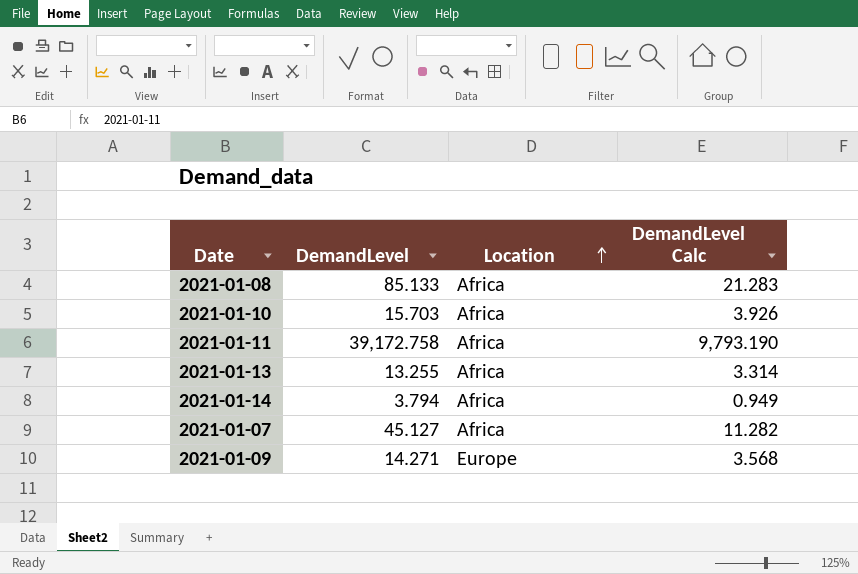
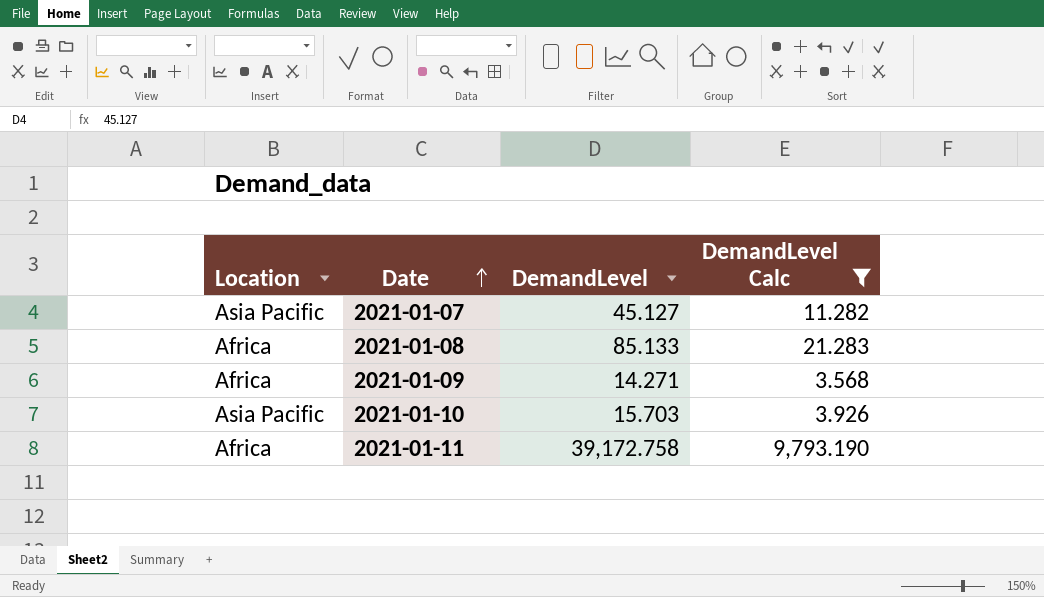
filter: none -> DemandLevel Calc >= 3.568
row order: Location ascending -> Date ascending
column Location | position: 3 -> 1
2021-01-07 | Location: Africa -> Asia Pacific
2021-01-09 | Location: Europe -> Africa
2021-01-10 | Location: Africa -> Asia Pacific

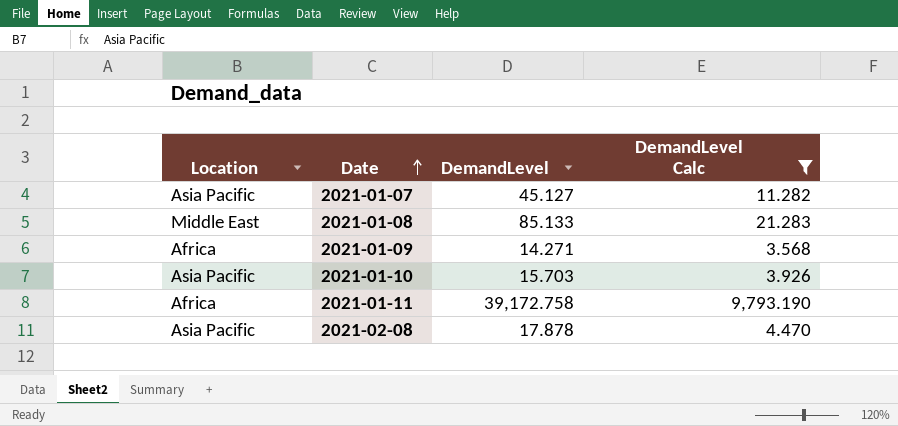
2021-01-08 | Location: Africa -> Middle East
row 2021-02-08: none -> Asia Pacific | 17.878 | 4.470

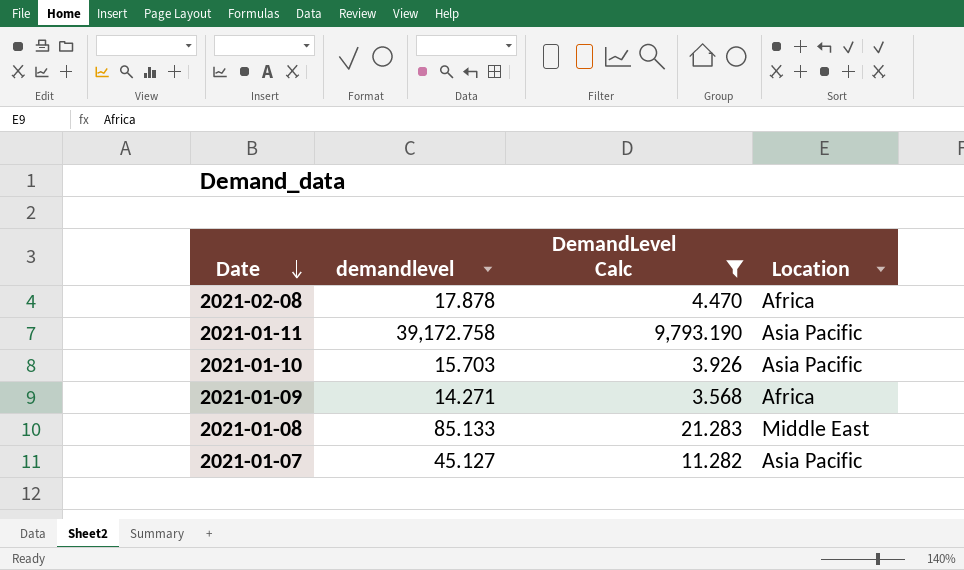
row order: Date ascending -> Date descending
column name: DemandLevel -> demandlevel
column Location | position: 1 -> 4
2021-02-08 | Location: Asia Pacific -> Africa
2021-01-11 | Location: Africa -> Asia Pacific

